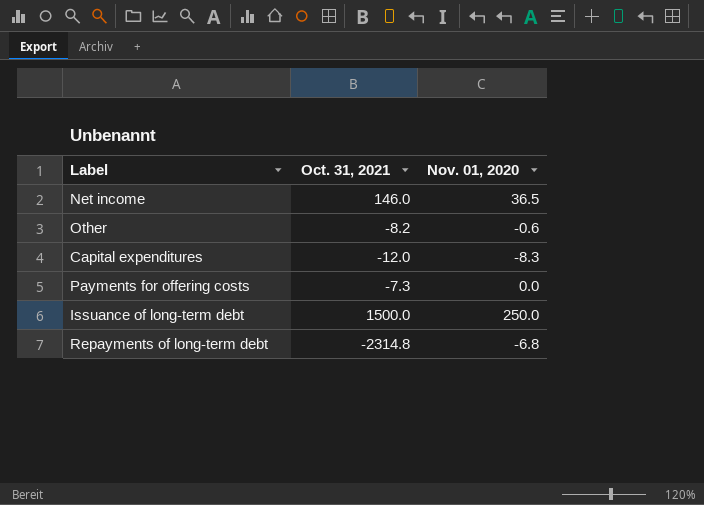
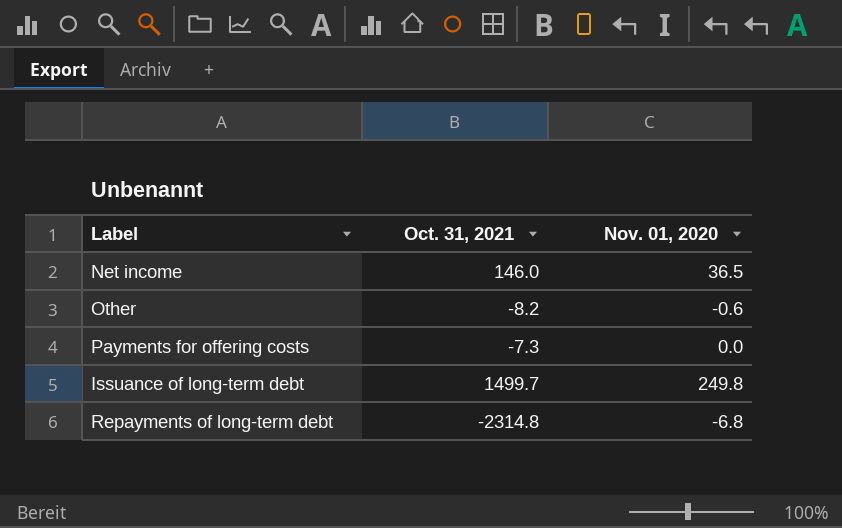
row Capital expenditures: -12.0 | -8.3 -> none
Issuance of long-term debt | Oct. 31, 2021: 1500.0 -> 1499.7
Issuance of long-term debt | Nov. 01, 2020: 250.0 -> 249.8

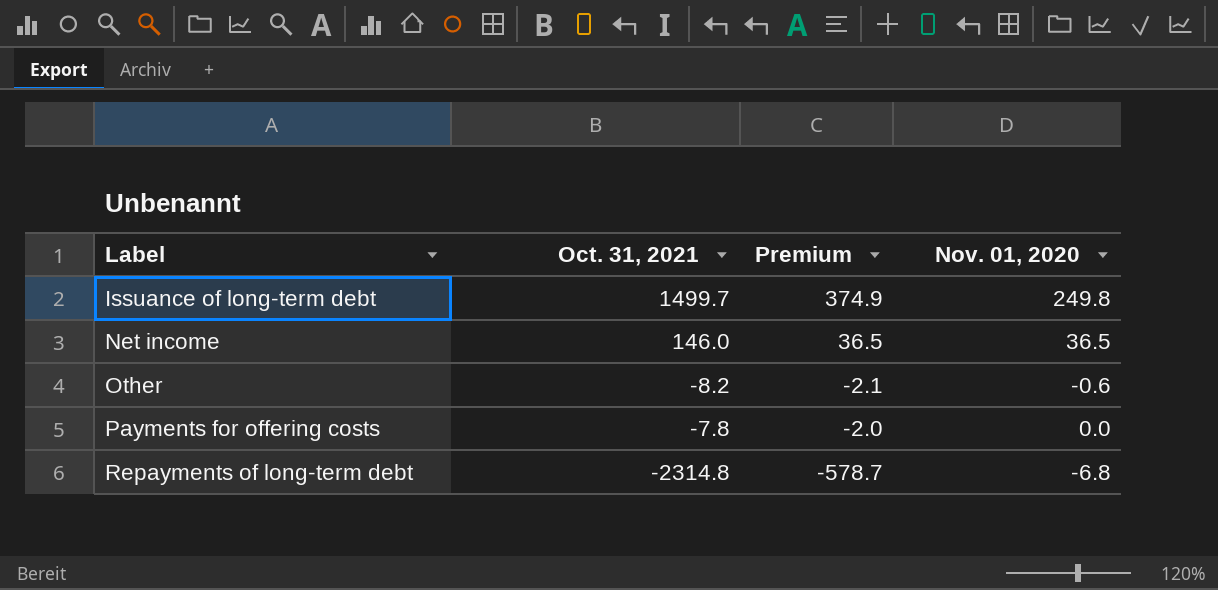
row order: none -> Label ascending
column Premium | formula: none -> [Oct. 31, 2021] * 0.25
Payments for offering costs | Oct. 31, 2021: -7.3 -> -7.8

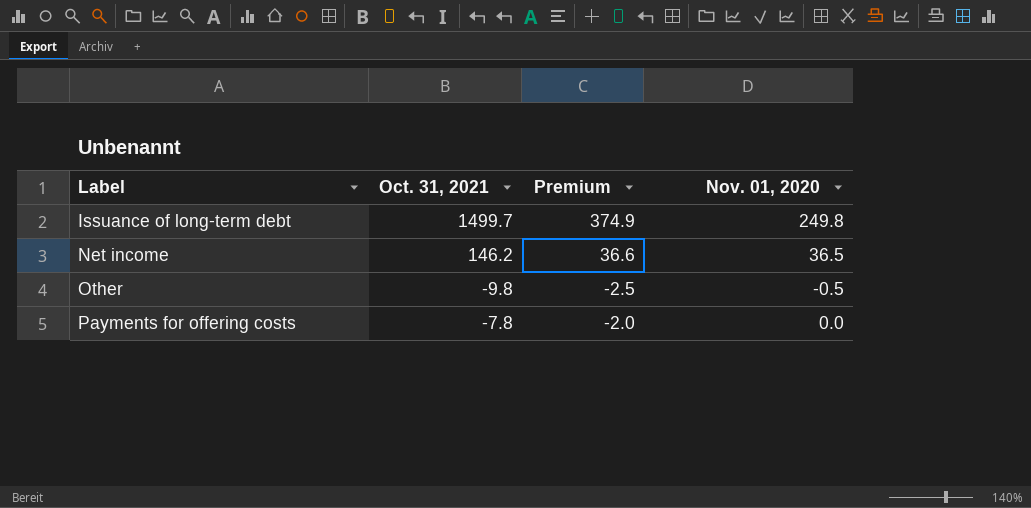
row Repayments of long-term debt: -2314.8 | -578.7 | -6.8 -> none
Net income | Oct. 31, 2021: 146.0 -> 146.2
Net income | Premium: 36.5 -> 36.6
Other | Oct. 31, 2021: -8.2 -> -9.8
Other | Premium: -2.1 -> -2.5
Other | Nov. 01, 2020: -0.6 -> -0.5

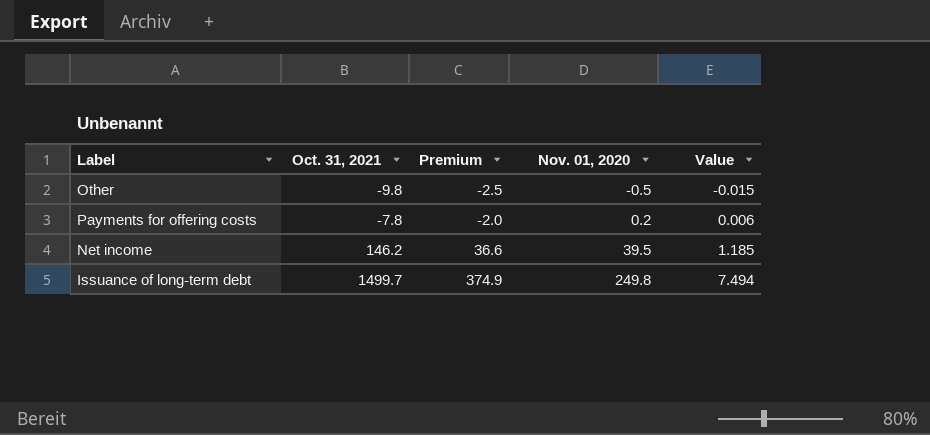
row order: Label ascending -> Oct. 31, 2021 ascending
column Value | formula: none -> [Nov. 01, 2020] * 0.03
Payments for offering costs | Nov. 01, 2020: 0.0 -> 0.2
Net income | Nov. 01, 2020: 36.5 -> 39.5

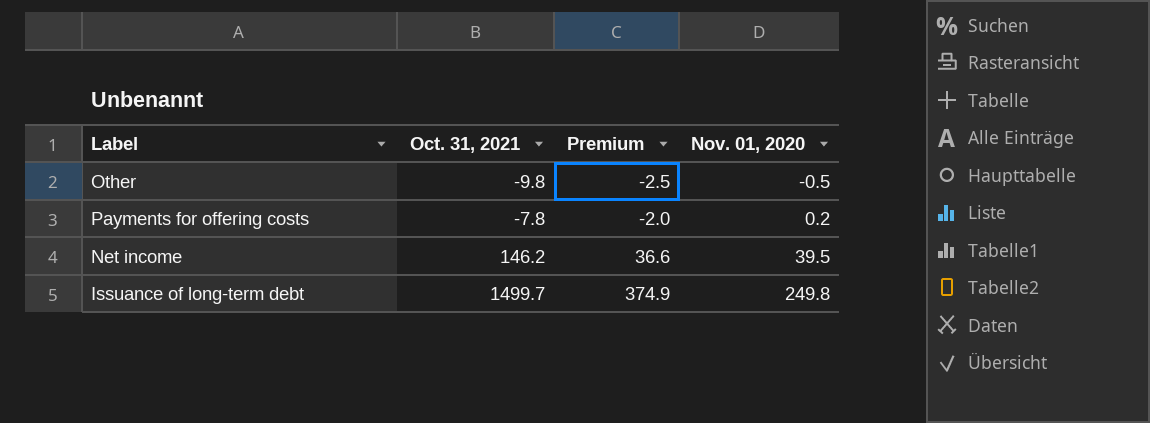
column Value | formula: [Nov. 01, 2020] * 0.03 -> none

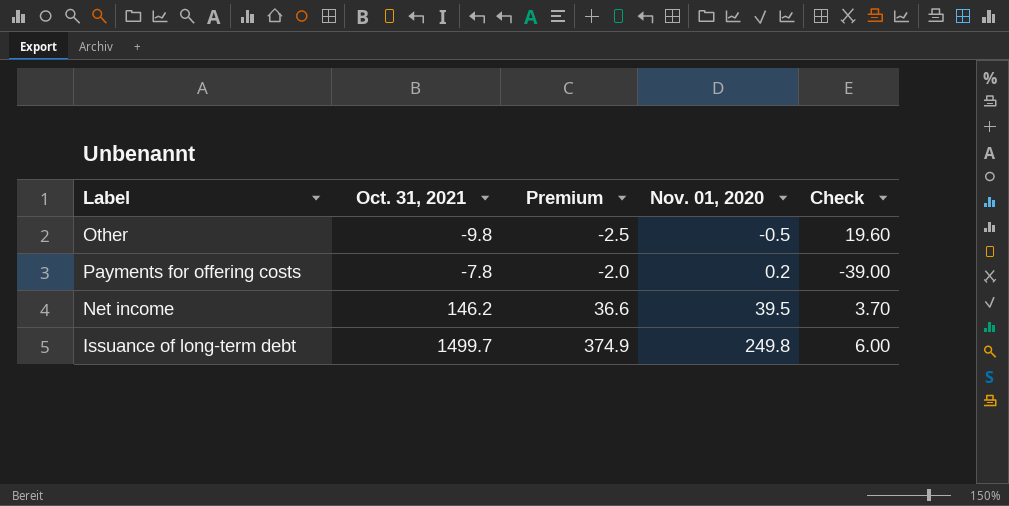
column Check | formula: none -> [Oct. 31, 2021] / [Nov. 01, 2020]

